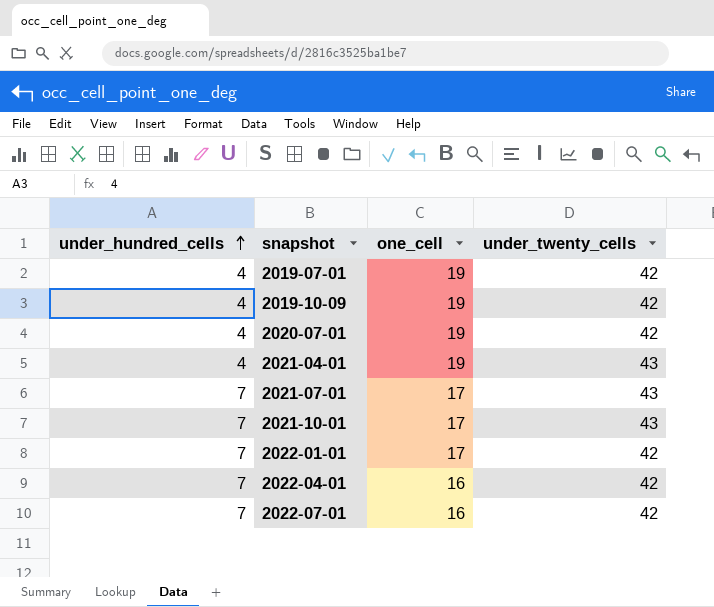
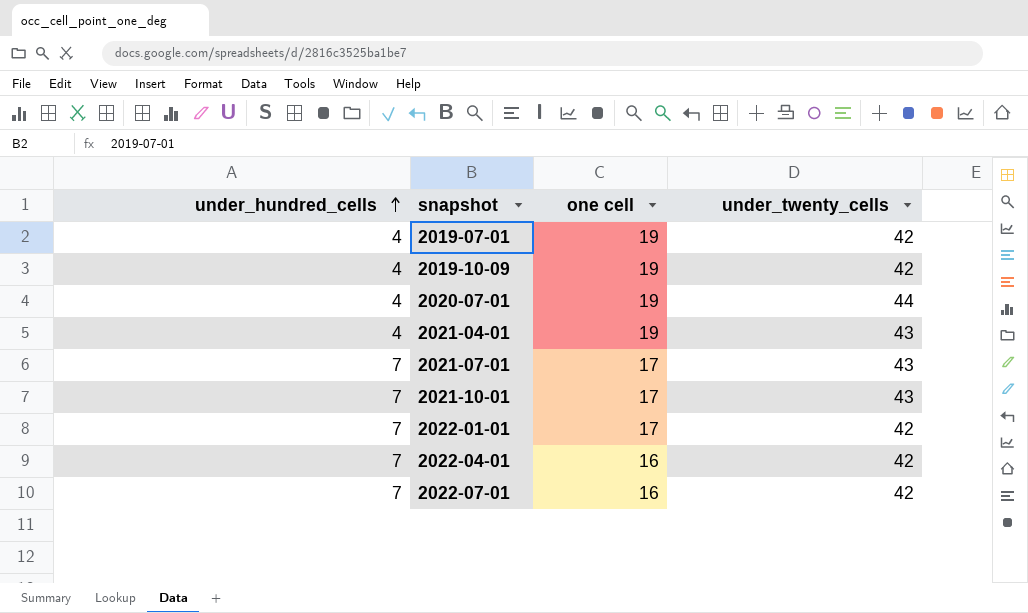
column name: one_cell -> one cell
2020-07-01 | under_twenty_cells: 42 -> 44

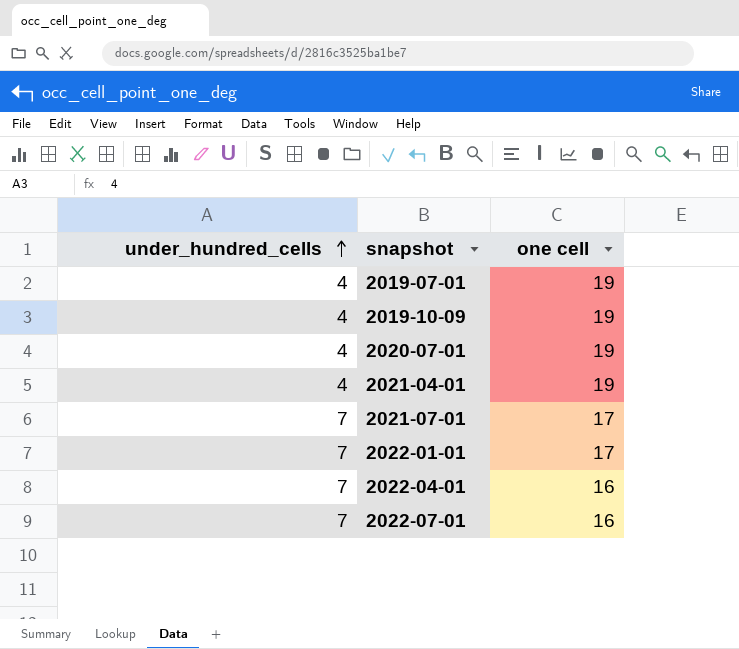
column under_twenty_cells | position: 4 -> none
row 2021-10-01: 7 | 17 | 43 -> none

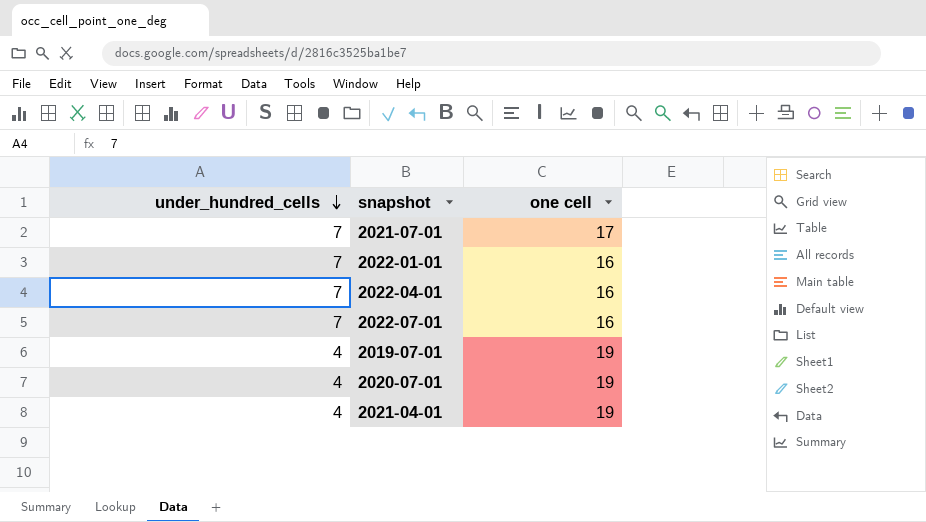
row order: under_hundred_cells ascending -> under_hundred_cells descending
row 2019-10-09: 4 | 19 -> none
2022-01-01 | one cell: 17 -> 16

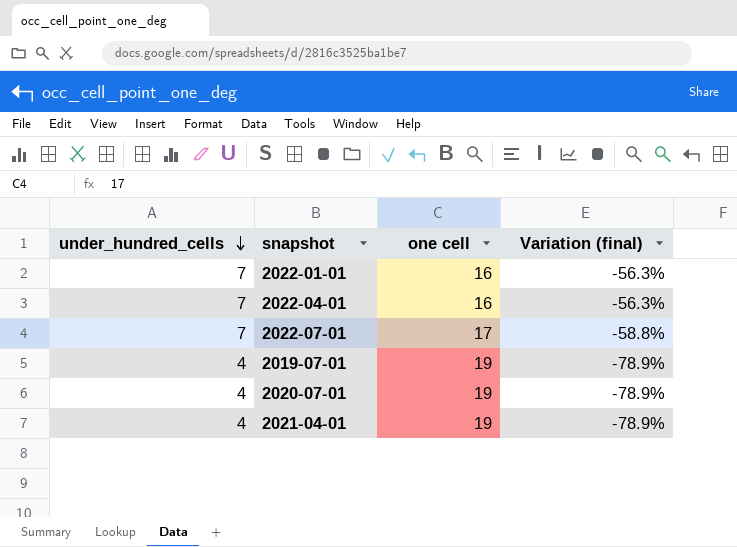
column Variation (final) | formula: none -> ([under_hundred_cells] - [one cell]) / [one cell]
row 2021-07-01: 7 | 17 -> none
2022-07-01 | one cell: 16 -> 17

